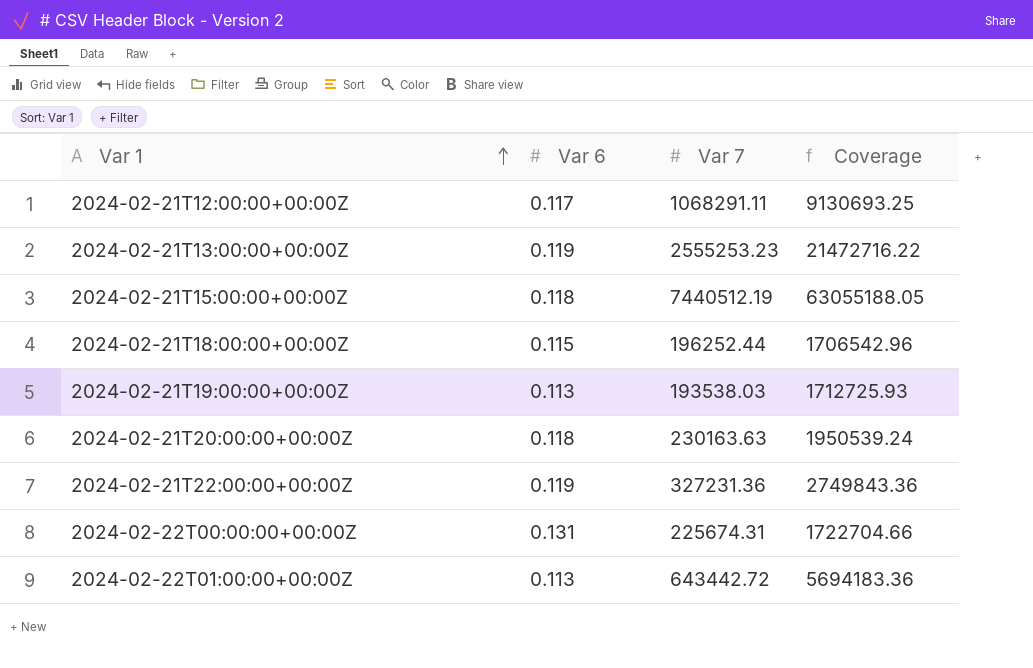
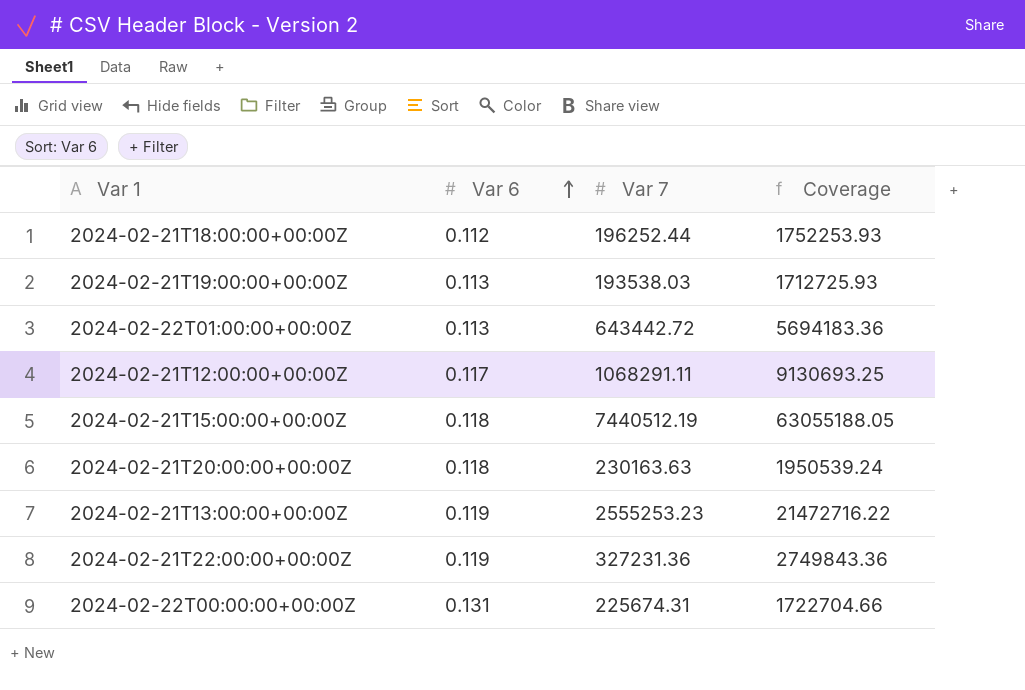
row order: Var 1 ascending -> Var 6 ascending
2024-02-21T18:00:00+00:00Z | Var 6: 0.115 -> 0.112
2024-02-21T18:00:00+00:00Z | Coverage: 1706542.96 -> 1752253.93

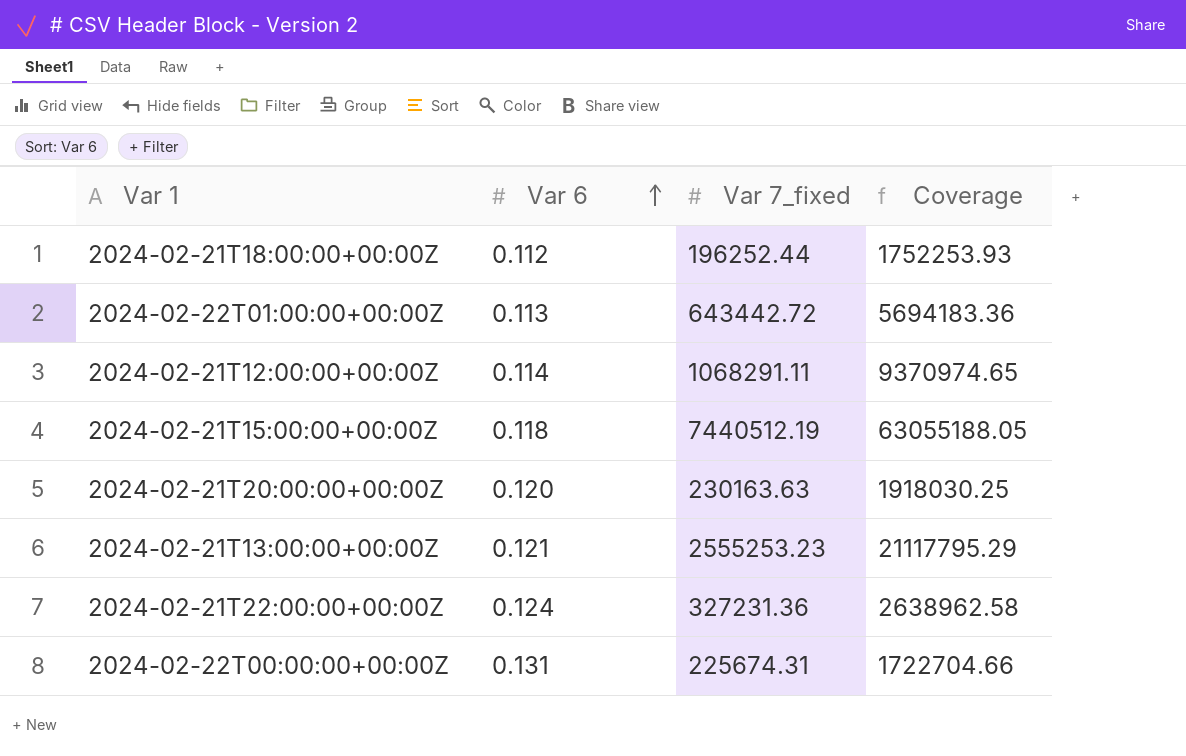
column name: Var 7 -> Var 7_fixed
row 2024-02-21T19:00:00+00:00Z: 0.113 | 193538.03 | 1712725.93 -> none
2024-02-21T12:00:00+00:00Z | Var 6: 0.117 -> 0.114
2024-02-21T12:00:00+00:00Z | Coverage: 9130693.25 -> 9370974.65
2024-02-21T20:00:00+00:00Z | Var 6: 0.118 -> 0.120
2024-02-21T20:00:00+00:00Z | Coverage: 1950539.24 -> 1918030.25
2024-02-21T13:00:00+00:00Z | Var 6: 0.119 -> 0.121
2024-02-21T13:00:00+00:00Z | Coverage: 21472716.22 -> 21117795.29
2024-02-21T22:00:00+00:00Z | Var 6: 0.119 -> 0.124
2024-02-21T22:00:00+00:00Z | Coverage: 2749843.36 -> 2638962.58

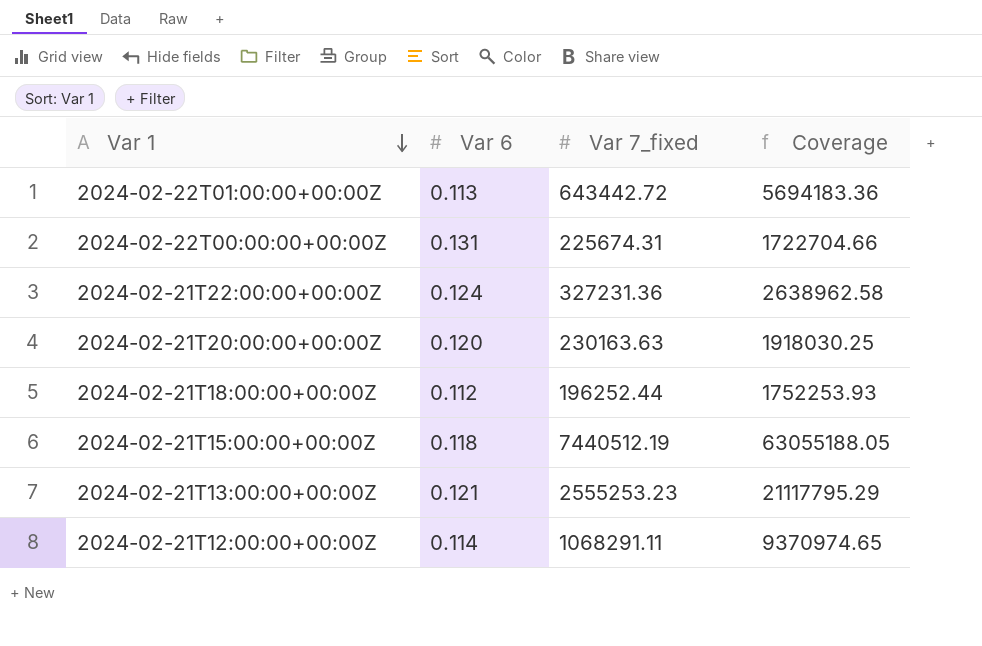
row order: Var 6 ascending -> Var 1 descending

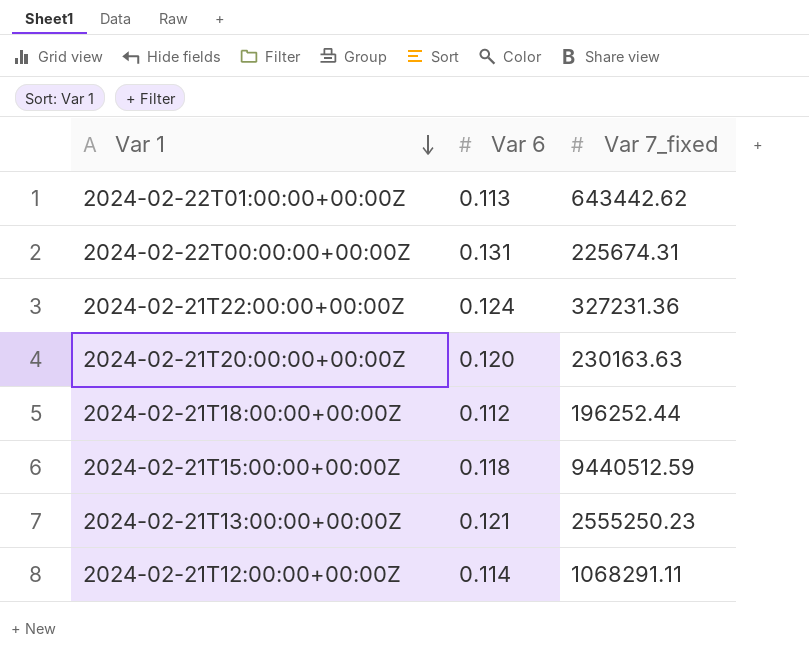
column Coverage | formula: [Var 7_fixed] / [Var 6] -> none
2024-02-22T01:00:00+00:00Z | Var 7_fixed: 643442.72 -> 643442.62
2024-02-21T15:00:00+00:00Z | Var 7_fixed: 7440512.19 -> 9440512.59
2024-02-21T13:00:00+00:00Z | Var 7_fixed: 2555253.23 -> 2555250.23

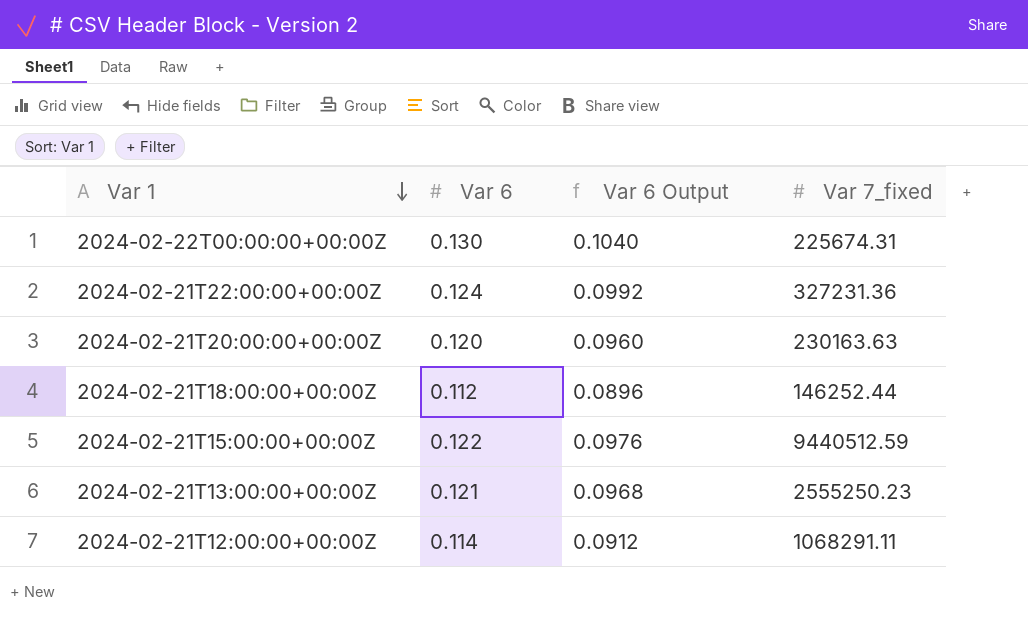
column Var 6 Output | formula: none -> [Var 6] * 0.8
row 2024-02-22T01:00:00+00:00Z: 0.113 | 643442.62 -> none
2024-02-22T00:00:00+00:00Z | Var 6: 0.131 -> 0.130
2024-02-21T18:00:00+00:00Z | Var 7_fixed: 196252.44 -> 146252.44
2024-02-21T15:00:00+00:00Z | Var 6: 0.118 -> 0.122

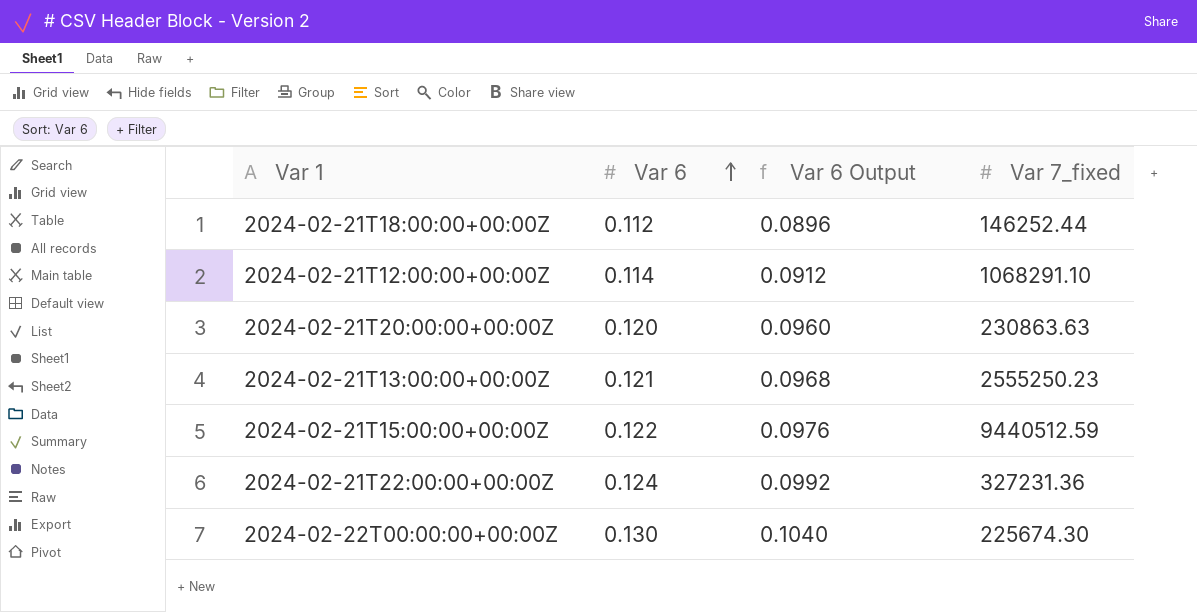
row order: Var 1 descending -> Var 6 ascending
2024-02-21T12:00:00+00:00Z | Var 7_fixed: 1068291.11 -> 1068291.10
2024-02-21T20:00:00+00:00Z | Var 7_fixed: 230163.63 -> 230863.63
2024-02-22T00:00:00+00:00Z | Var 7_fixed: 225674.31 -> 225674.30

